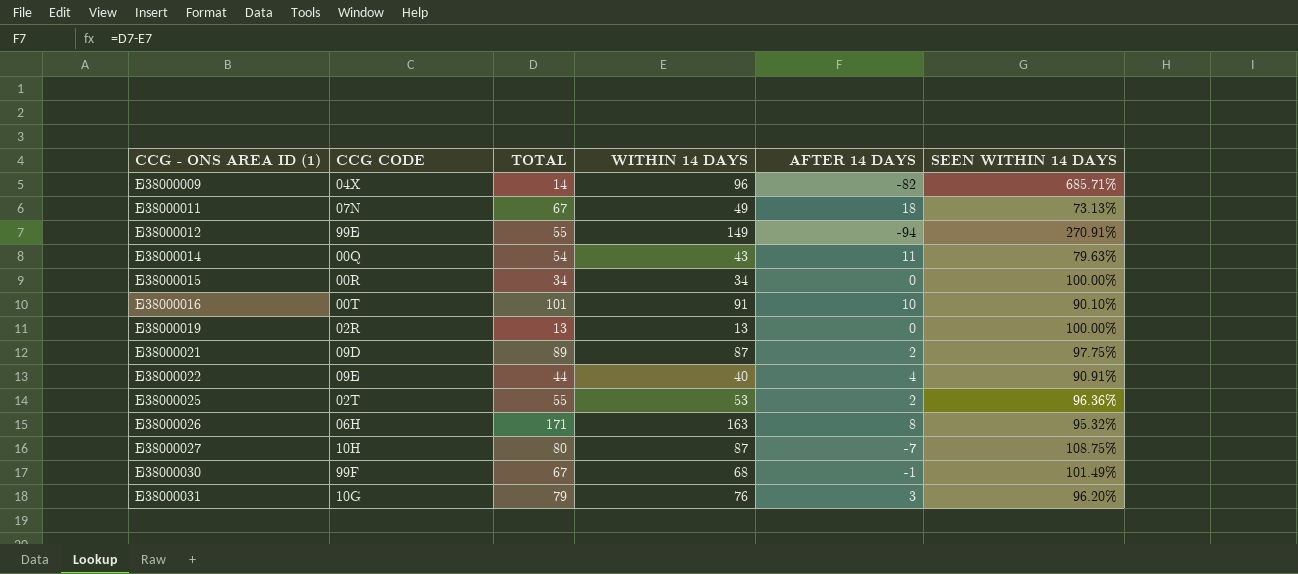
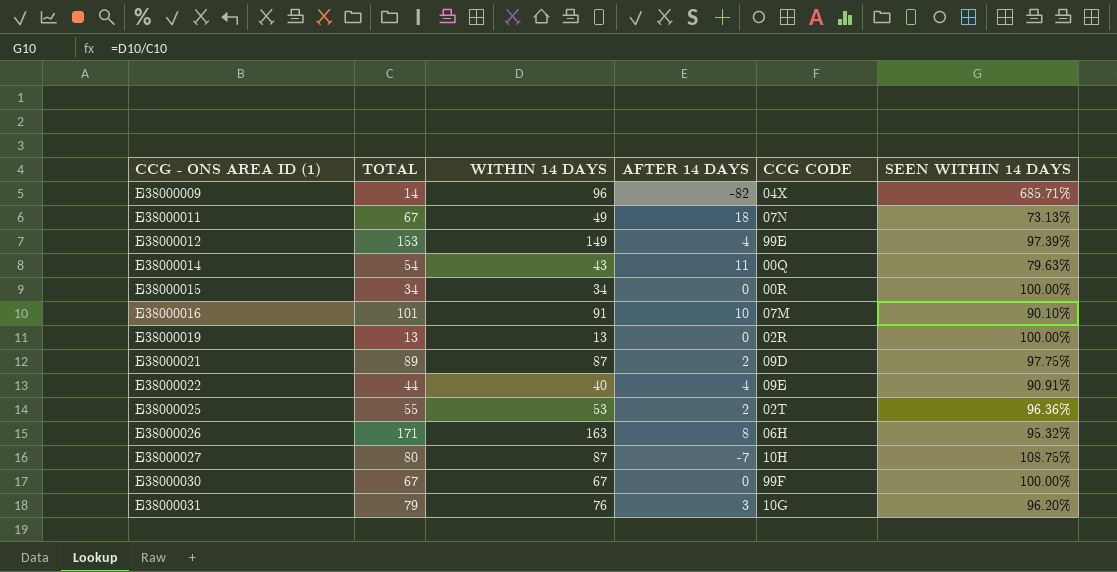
column CCG CODE | position: 2 -> 5
E38000012 | TOTAL: 55 -> 153
E38000012 | AFTER 14 DAYS: -94 -> 4
E38000012 | SEEN WITHIN 14 DAYS: 270.91% -> 97.39%
E38000016 | CCG CODE: 00T -> 07M
E38000030 | WITHIN 14 DAYS: 68 -> 67
E38000030 | AFTER 14 DAYS: -1 -> 0
E38000030 | SEEN WITHIN 14 DAYS: 101.49% -> 100.00%

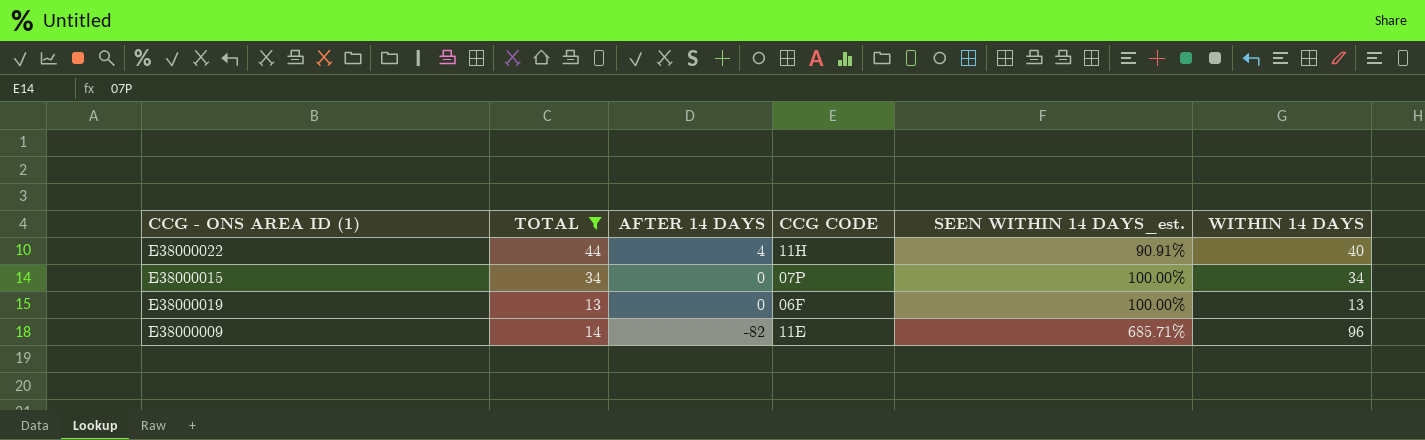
filter: none -> TOTAL <= 44
row order: CCG - ONS AREA ID (1) ascending -> AFTER 14 DAYS descending
column name: SEEN WITHIN 14 DAYS -> SEEN WITHIN 14 DAYS_est.
column WITHIN 14 DAYS | position: 3 -> 6
E38000022 | CCG CODE: 09E -> 11H
E38000015 | CCG CODE: 00R -> 07P
E38000019 | CCG CODE: 02R -> 06F
E38000009 | CCG CODE: 04X -> 11E

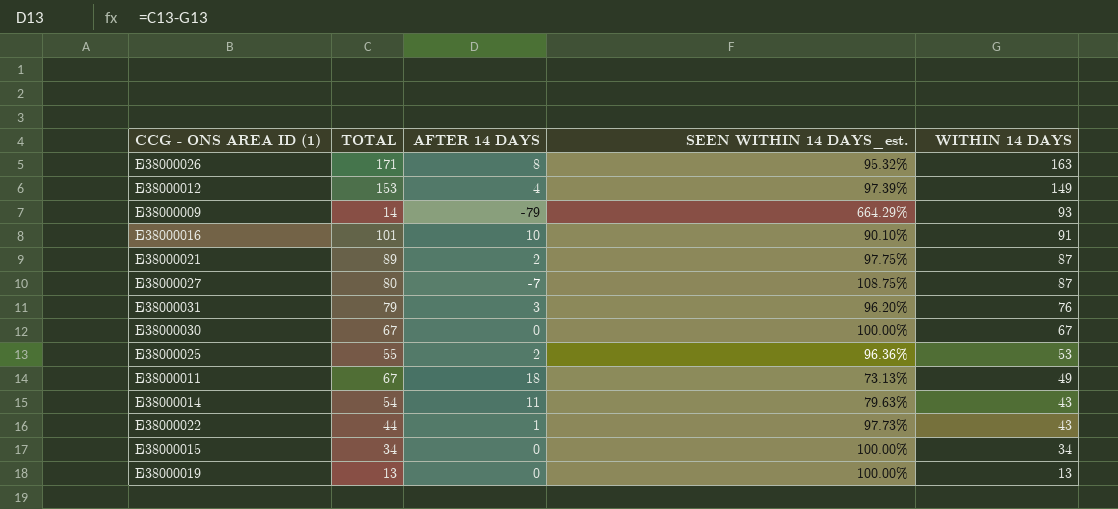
filter: TOTAL <= 44 -> none
row order: AFTER 14 DAYS descending -> WITHIN 14 DAYS descending
column CCG CODE | position: 4 -> none
E38000009 | AFTER 14 DAYS: -82 -> -79
E38000009 | SEEN WITHIN 14 DAYS_est.: 685.71% -> 664.29%
E38000009 | WITHIN 14 DAYS: 96 -> 93
E38000022 | AFTER 14 DAYS: 4 -> 1
E38000022 | SEEN WITHIN 14 DAYS_est.: 90.91% -> 97.73%
E38000022 | WITHIN 14 DAYS: 40 -> 43

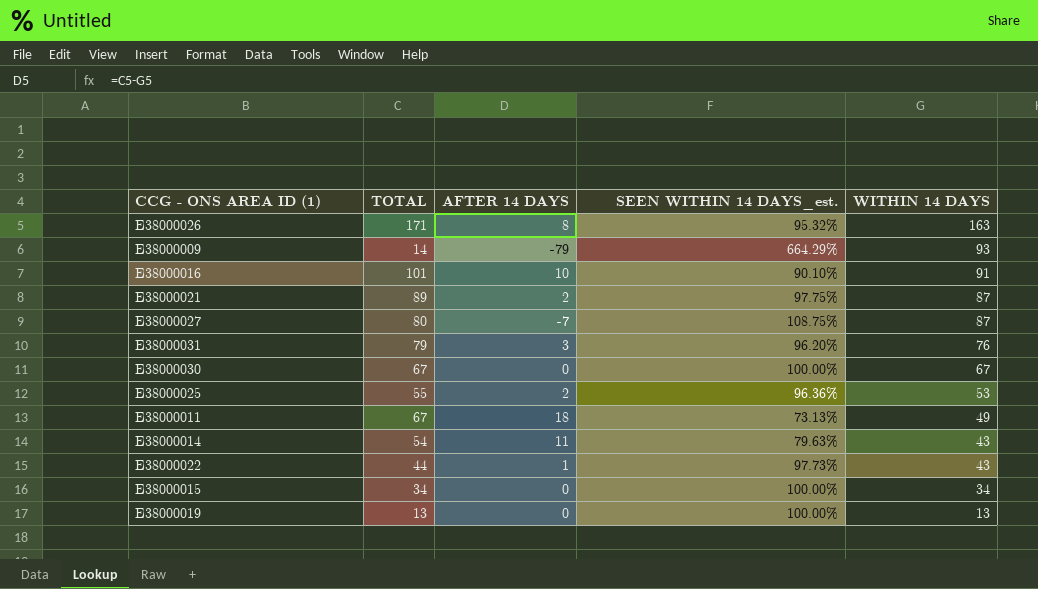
row E38000012: 153 | 4 | 97.39% | 149 -> none

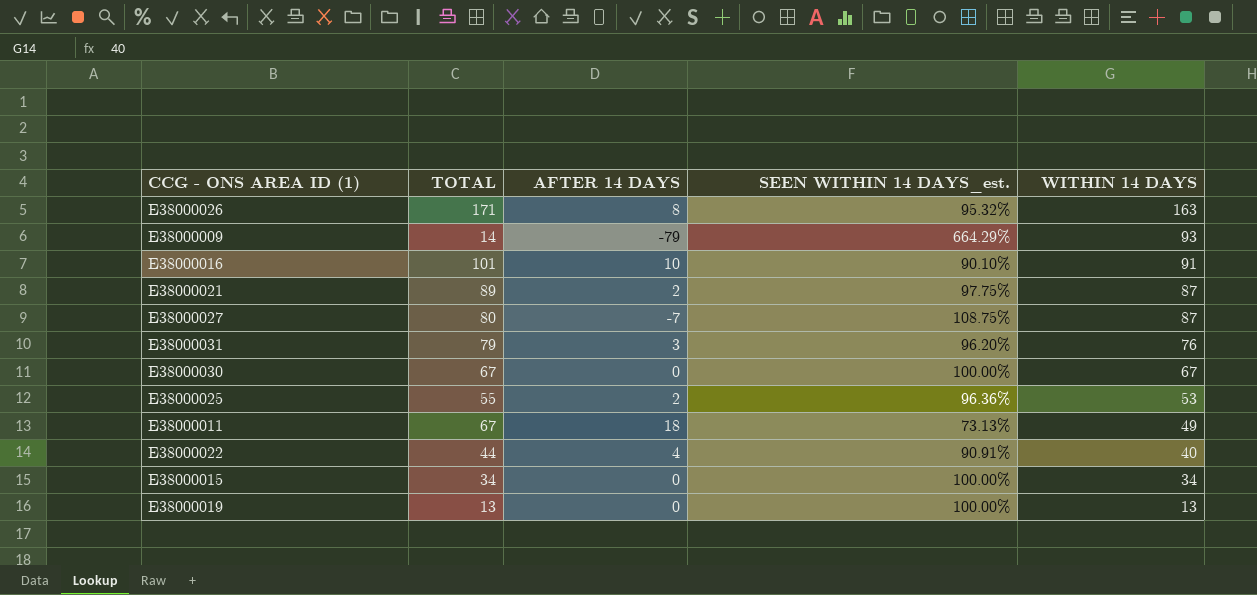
row E38000014: 54 | 11 | 79.63% | 43 -> none
E38000022 | AFTER 14 DAYS: 1 -> 4
E38000022 | SEEN WITHIN 14 DAYS_est.: 97.73% -> 90.91%
E38000022 | WITHIN 14 DAYS: 43 -> 40

